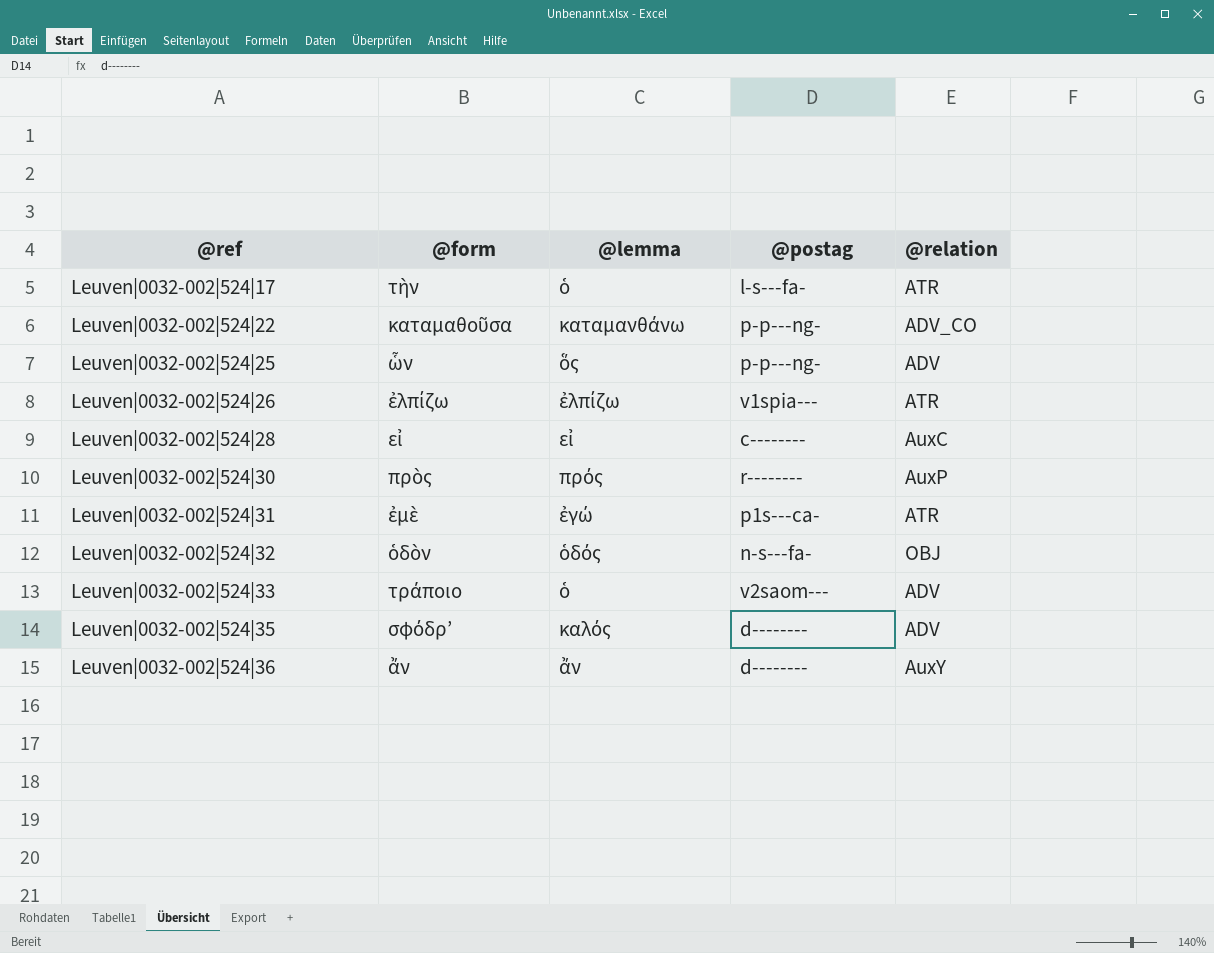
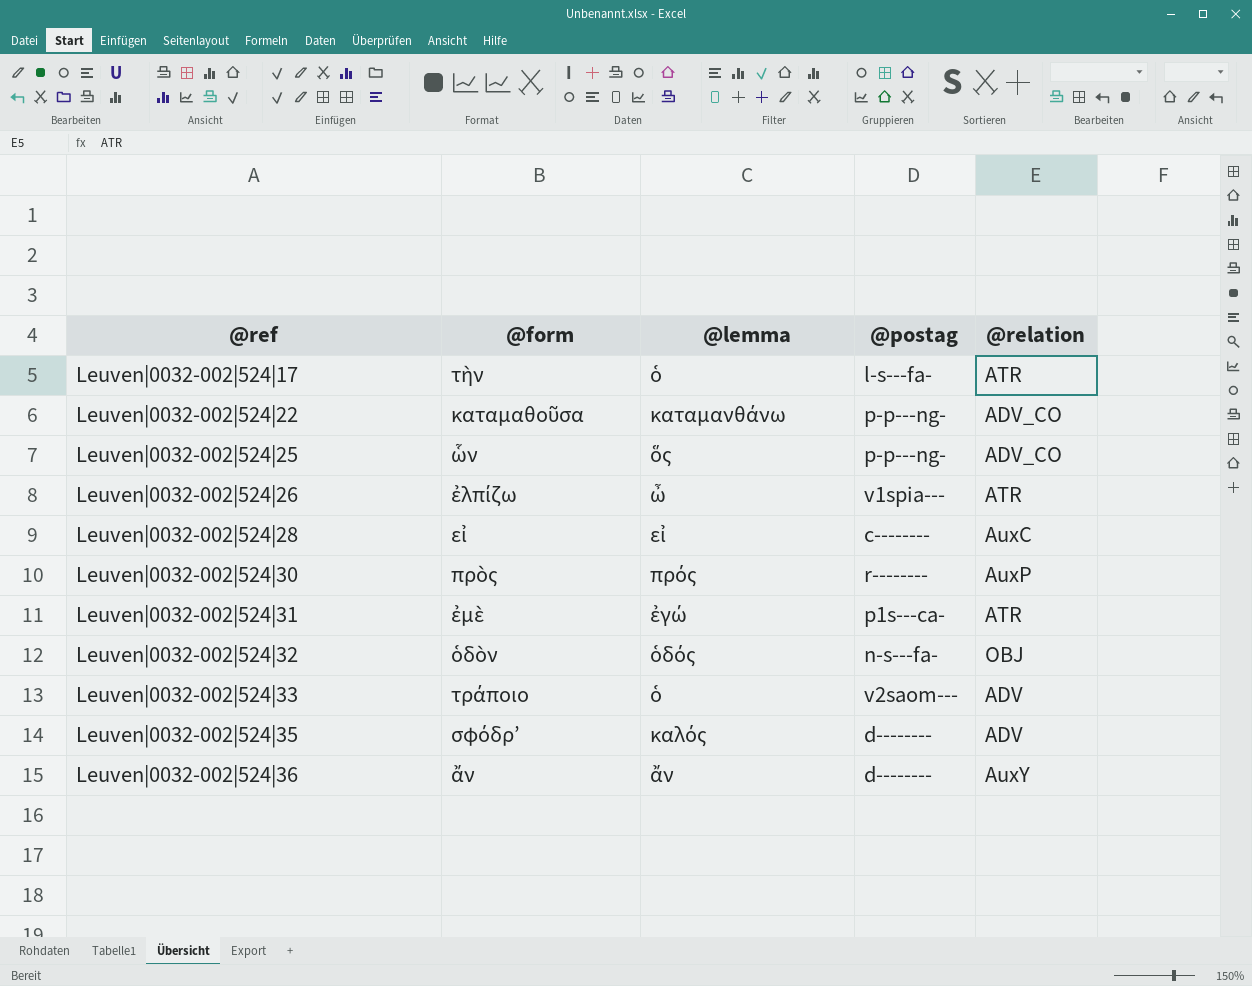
Leuven|0032-002|524|25 | @relation: ADV -> ADV_CO
Leuven|0032-002|524|26 | @lemma: ἐλπίζω -> ὦ

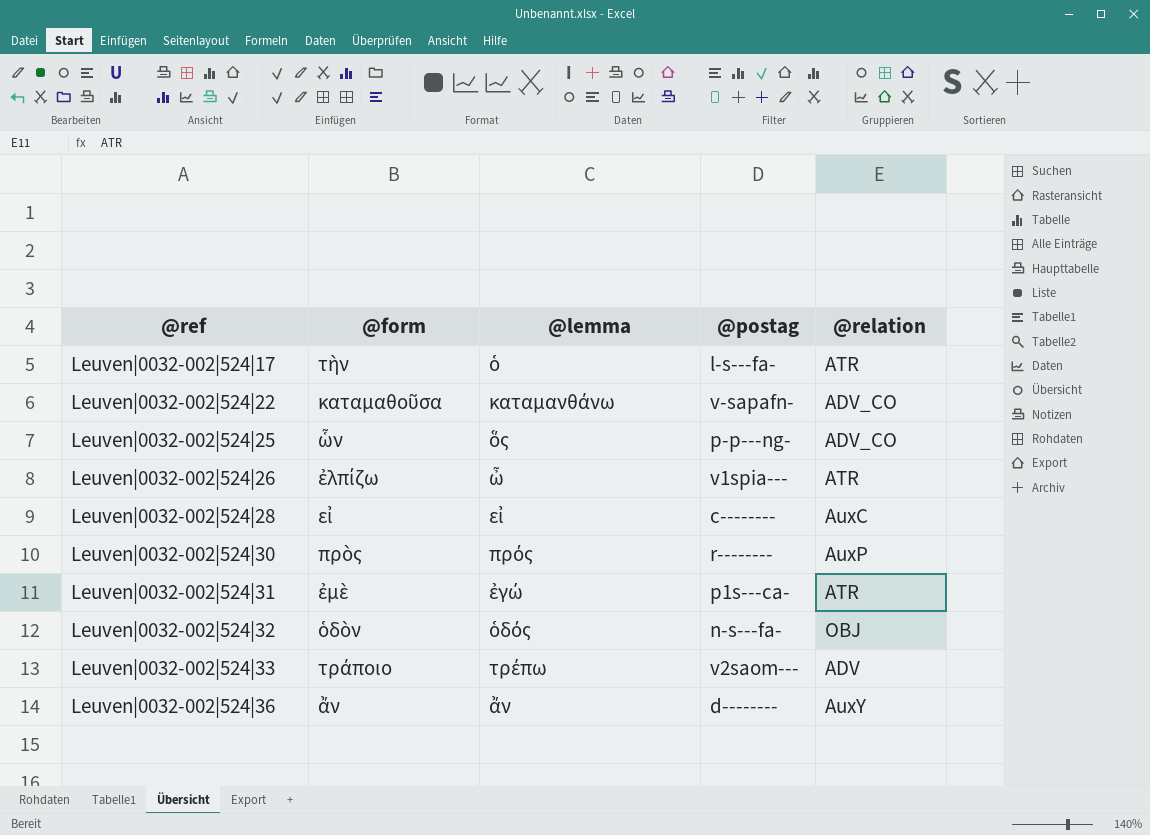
row Leuven|0032-002|524|35: σφόδρ’ | καλός | d-------- | ADV -> none
Leuven|0032-002|524|22 | @postag: p-p---ng- -> v-sapafn-
Leuven|0032-002|524|33 | @lemma: ὁ -> τρέπω

